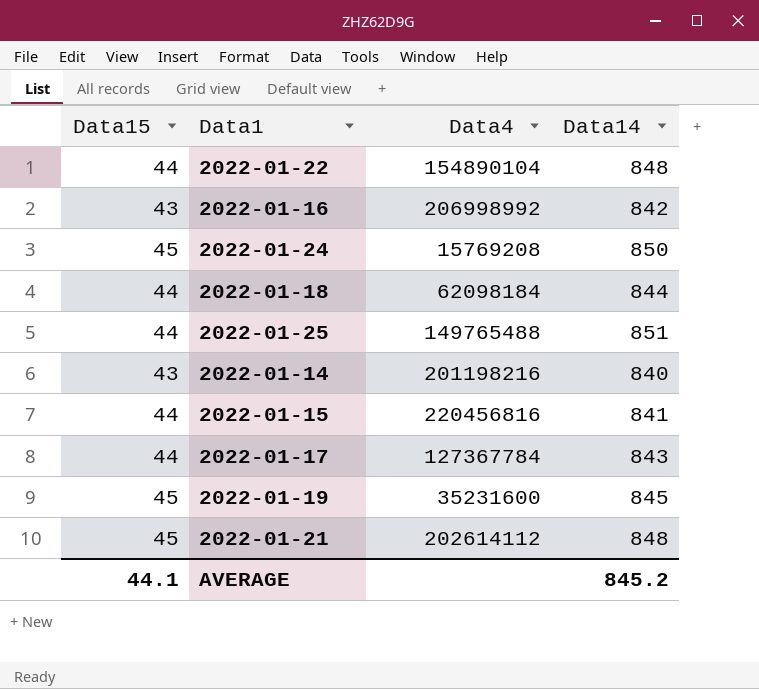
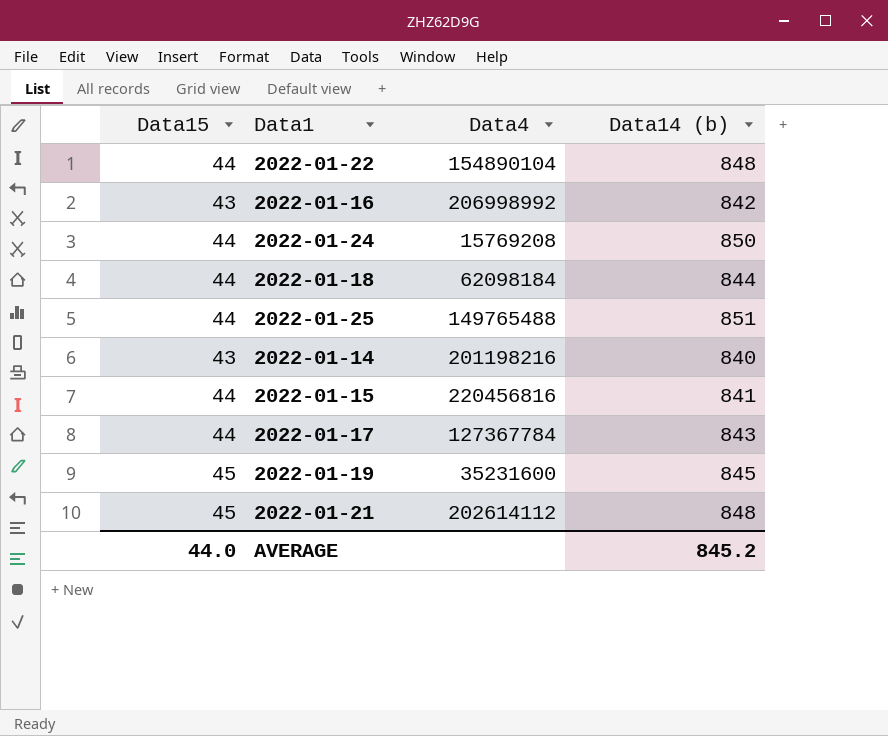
column name: Data14 -> Data14 (b)
2022-01-24 | Data15: 45 -> 44
AVERAGE | Data15: 44.1 -> 44.0

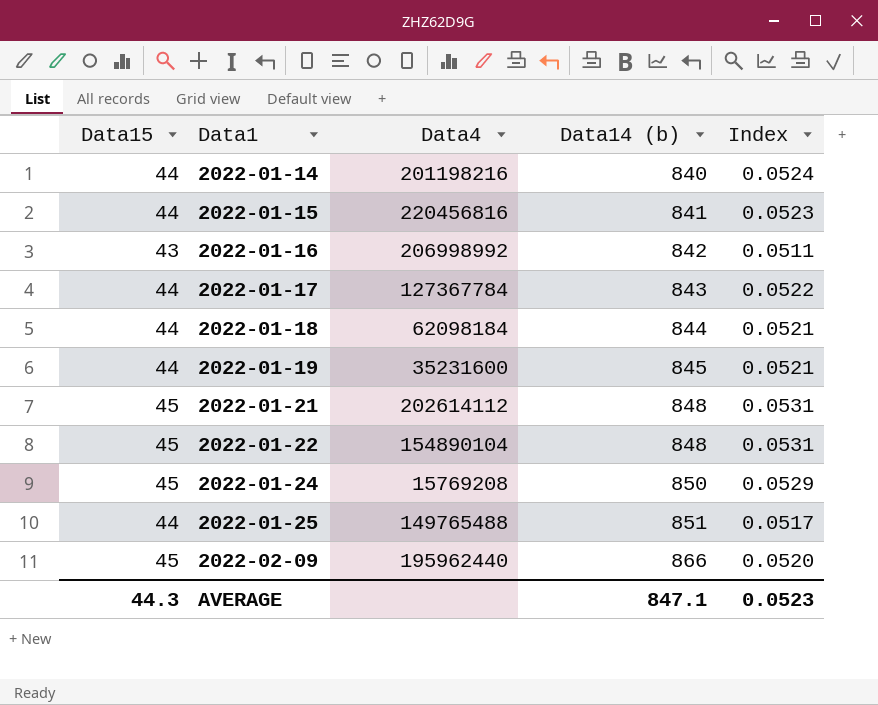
row order: none -> Data1 ascending
column Index | formula: none -> [Data15] / [Data14 (b)]
2022-01-14 | Data15: 43 -> 44
2022-01-19 | Data15: 45 -> 44
2022-01-22 | Data15: 44 -> 45
2022-01-24 | Data15: 44 -> 45
row 2022-02-09: none -> 45 | 195962440 | 866 | 0.0520
AVERAGE | Data15: 44.0 -> 44.3
AVERAGE | Data14 (b): 845.2 -> 847.1

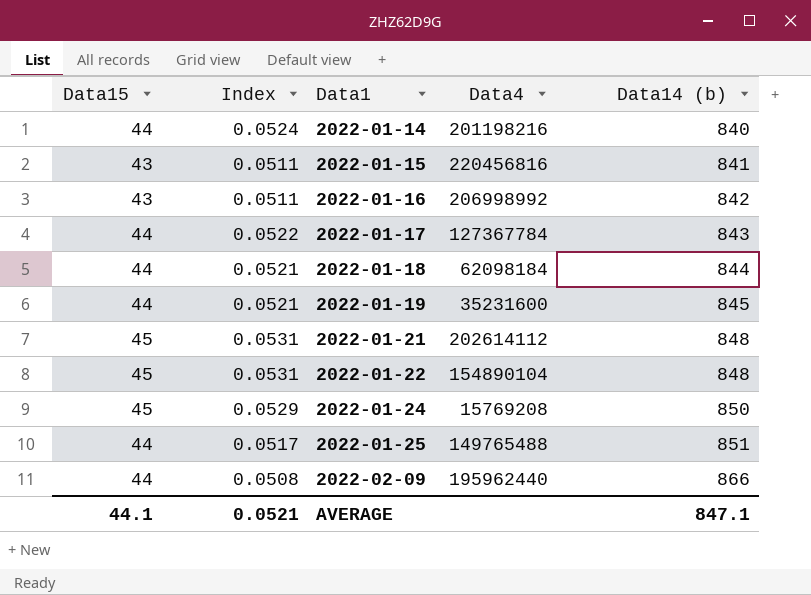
column Index | position: 5 -> 2
2022-01-15 | Data15: 44 -> 43
2022-01-15 | Index: 0.0523 -> 0.0511
2022-02-09 | Data15: 45 -> 44
2022-02-09 | Index: 0.0520 -> 0.0508
AVERAGE | Data15: 44.3 -> 44.1
AVERAGE | Index: 0.0523 -> 0.0521

